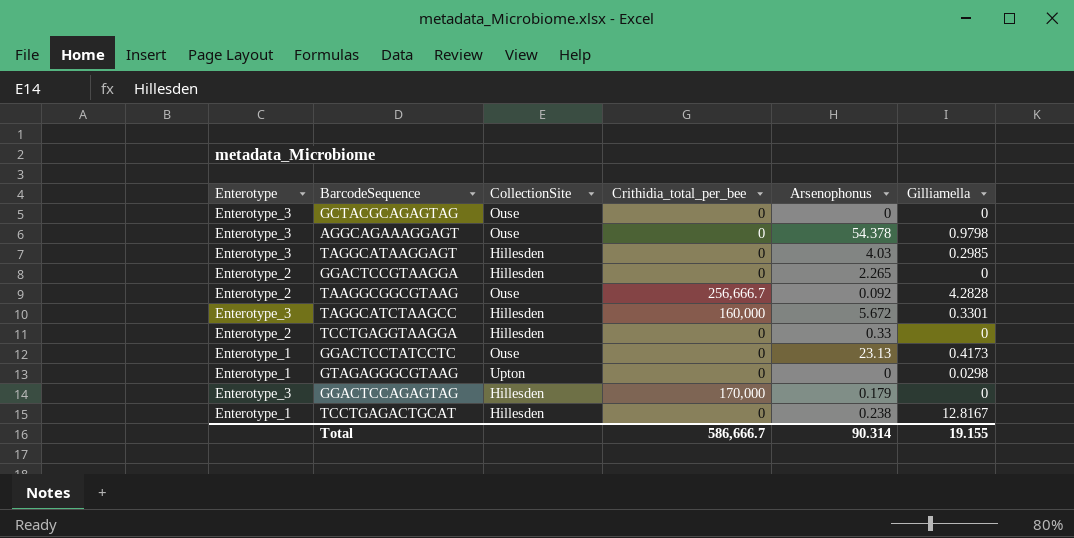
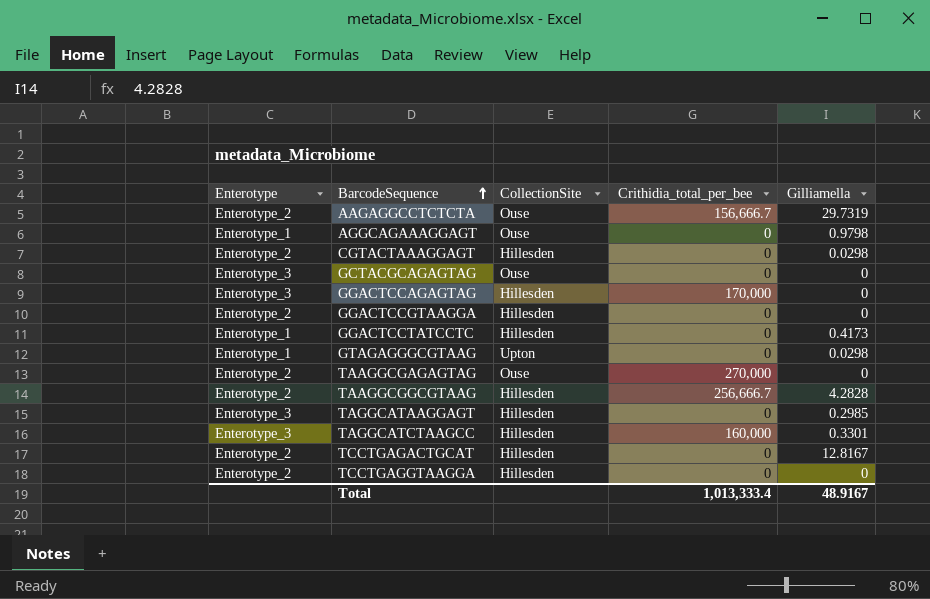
row order: none -> BarcodeSequence ascending
column Arsenophonus | position: 5 -> none
row AAGAGGCCTCTCTA: none -> Enterotype_2 | Ouse | 156,666.7 | 29.7319
AGGCAGAAAGGAGT | Enterotype: Enterotype_3 -> Enterotype_1
row CGTACTAAAGGAGT: none -> Enterotype_2 | Hillesden | 0 | 0.0298
GGACTCCTATCCTC | CollectionSite: Ouse -> Hillesden
row TAAGGCGAGAGTAG: none -> Enterotype_2 | Ouse | 270,000 | 0
TAAGGCGGCGTAAG | CollectionSite: Ouse -> Hillesden
TCCTGAGACTGCAT | Enterotype: Enterotype_1 -> Enterotype_2
Total | Crithidia_total_per_bee: 586,666.7 -> 1,013,333.4
Total | Gilliamella: 19.155 -> 48.9167

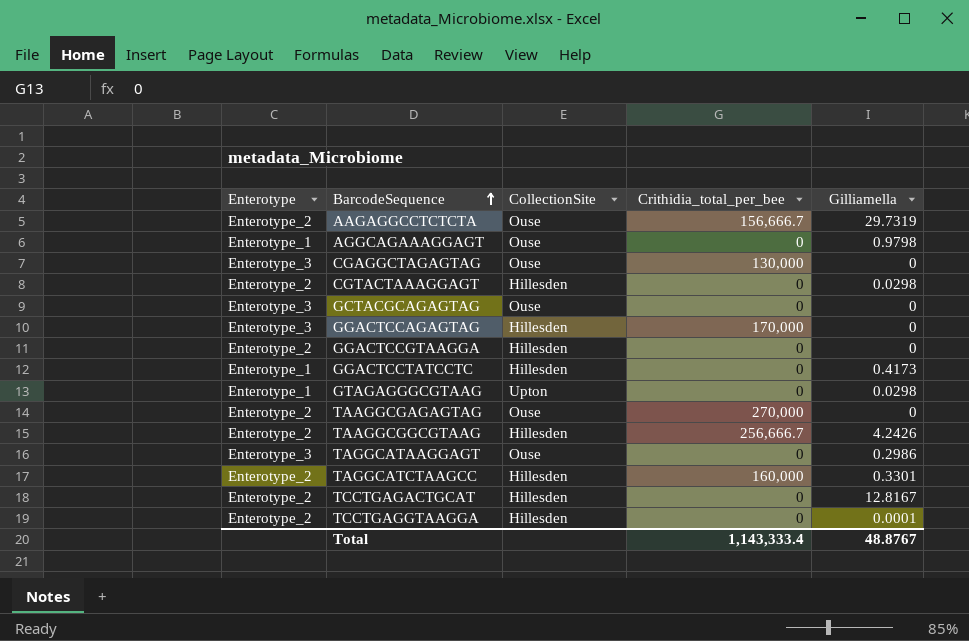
row CGAGGCTAGAGTAG: none -> Enterotype_3 | Ouse | 130,000 | 0
TAAGGCGGCGTAAG | Gilliamella: 4.2828 -> 4.2426
TAGGCATAAGGAGT | CollectionSite: Hillesden -> Ouse
TAGGCATAAGGAGT | Gilliamella: 0.2985 -> 0.2986
TAGGCATCTAAGCC | Enterotype: Enterotype_3 -> Enterotype_2
TCCTGAGGTAAGGA | Gilliamella: 0 -> 0.0001
Total | Crithidia_total_per_bee: 1,013,333.4 -> 1,143,333.4
Total | Gilliamella: 48.9167 -> 48.8767

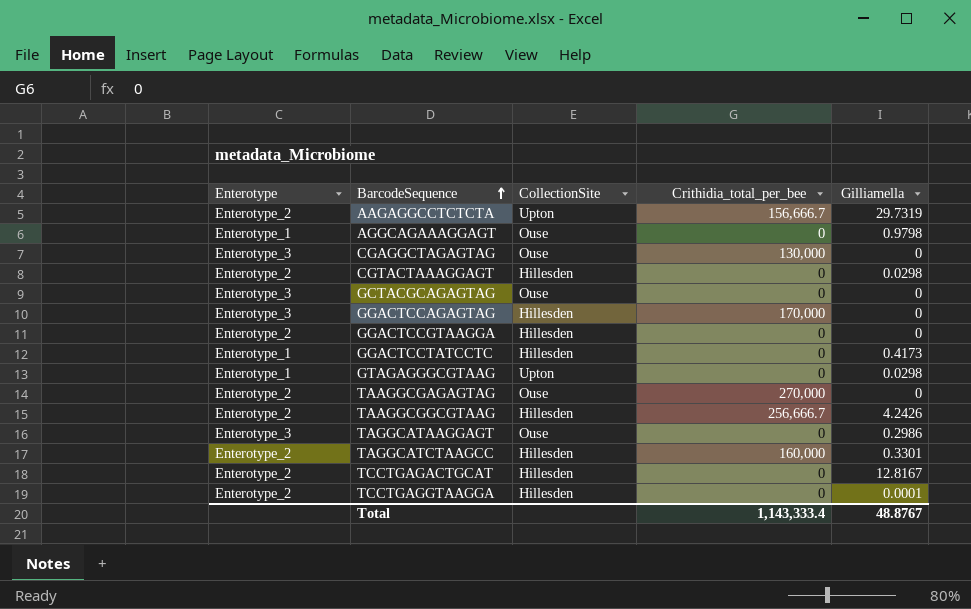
AAGAGGCCTCTCTA | CollectionSite: Ouse -> Upton

